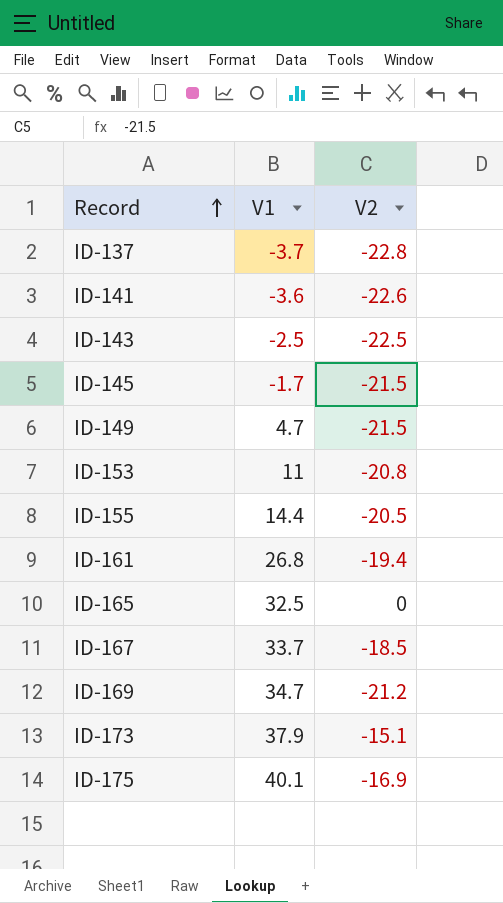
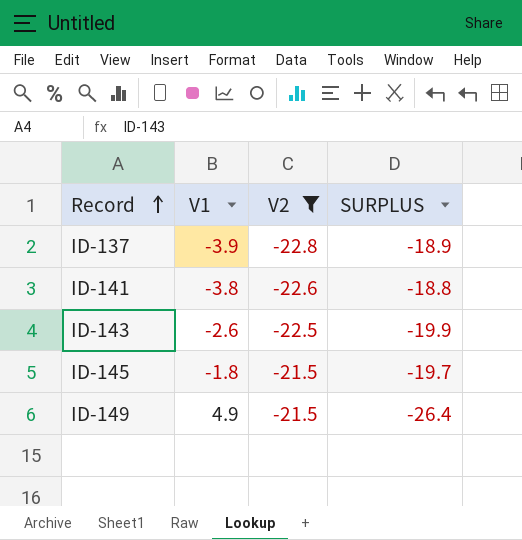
filter: none -> V2 <= -21.5
column SURPLUS | formula: none -> [V2] - [V1]
ID-137 | V1: -3.7 -> -3.9
ID-141 | V1: -3.6 -> -3.8
ID-143 | V1: -2.5 -> -2.6
ID-145 | V1: -1.7 -> -1.8
ID-149 | V1: 4.7 -> 4.9

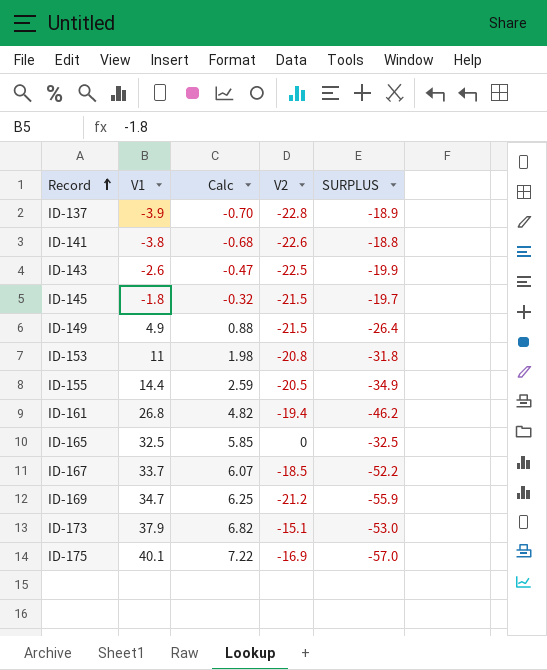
filter: V2 <= -21.5 -> none
column Calc | formula: none -> [V1] * 0.18

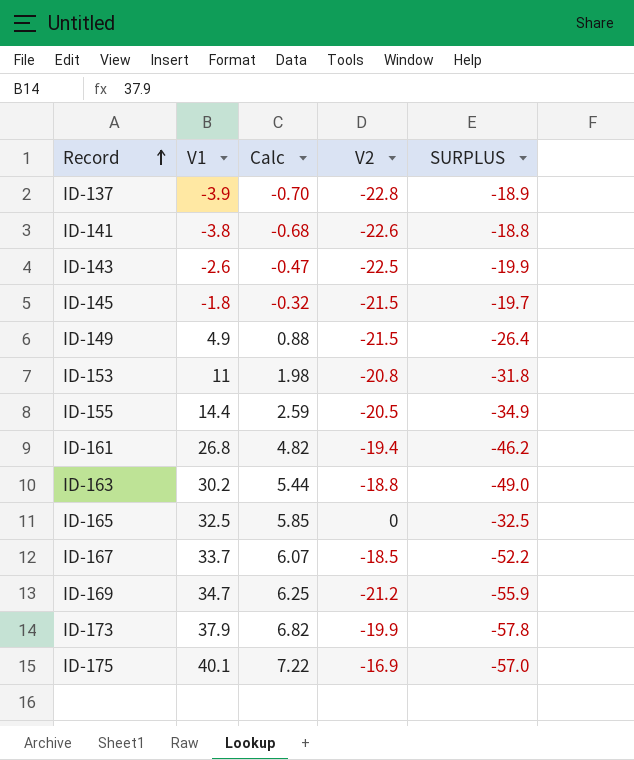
row ID-163: none -> 30.2 | 5.44 | -18.8 | -49.0
ID-173 | V2: -15.1 -> -19.9
ID-173 | SURPLUS: -53.0 -> -57.8

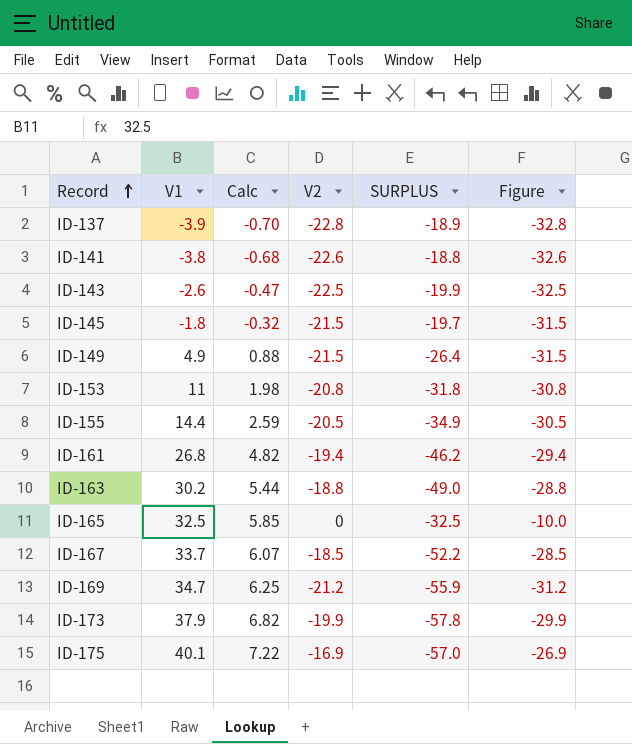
column Figure | formula: none -> [V2] - 10

